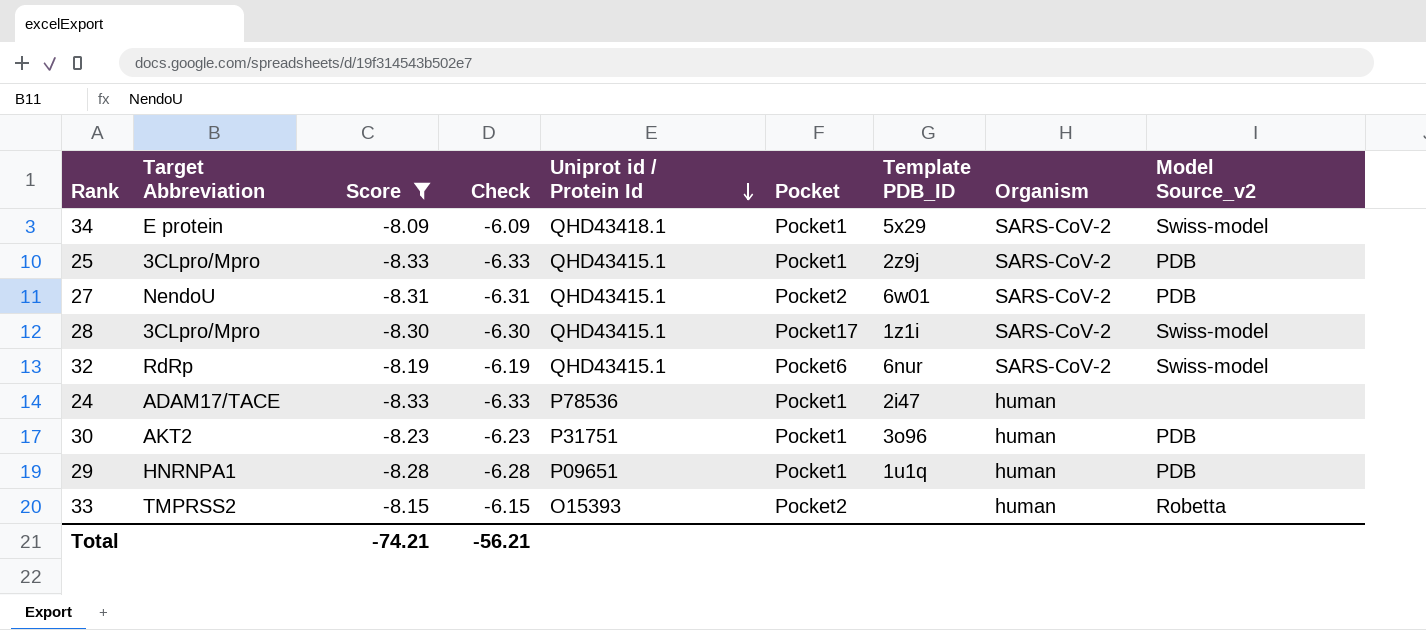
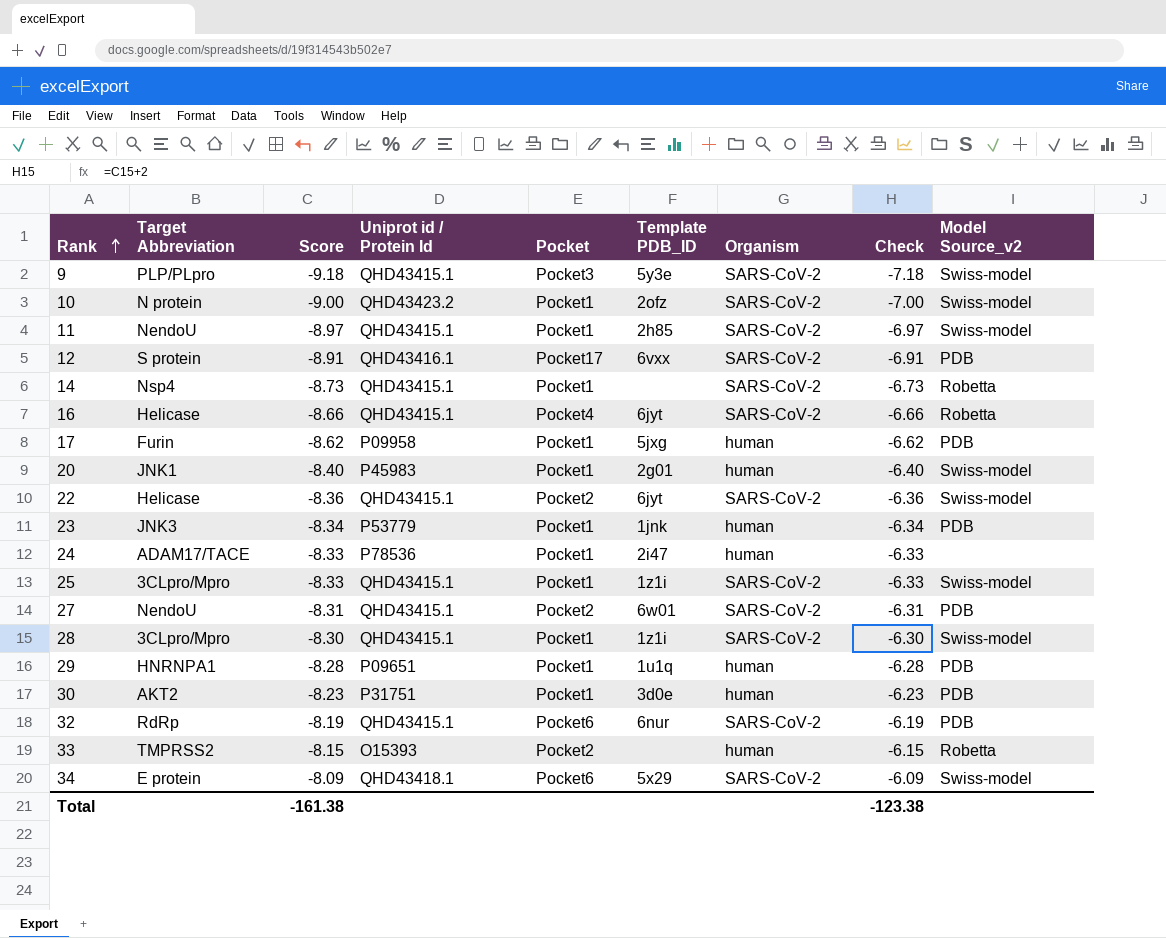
filter: Score >= -8.33 -> none
row order: Uniprot id / Protein Id descending -> Rank ascending
column Check | position: 4 -> 8
25 | Template PDB_ID: 2z9j -> 1z1i
25 | Model Source_v2: PDB -> Swiss-model
28 | Pocket: Pocket17 -> Pocket1
30 | Template PDB_ID: 3o96 -> 3d0e
32 | Model Source_v2: Swiss-model -> PDB
34 | Pocket: Pocket1 -> Pocket6
Total | Score: -74.21 -> -161.38
Total | Check: -56.21 -> -123.38

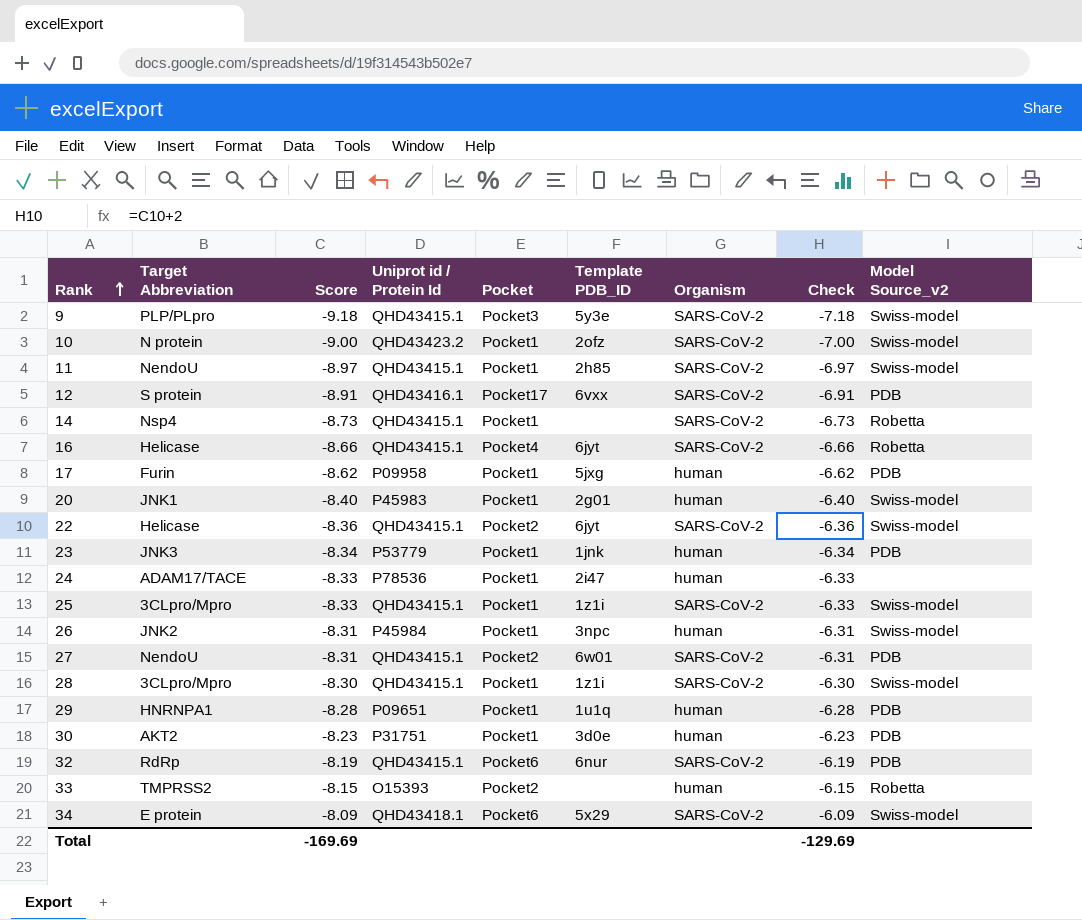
row 26: none -> JNK2 | -8.31 | P45984 | Pocket1 | 3npc | human | -6.31 | Swiss-model
Total | Score: -161.38 -> -169.69
Total | Check: -123.38 -> -129.69

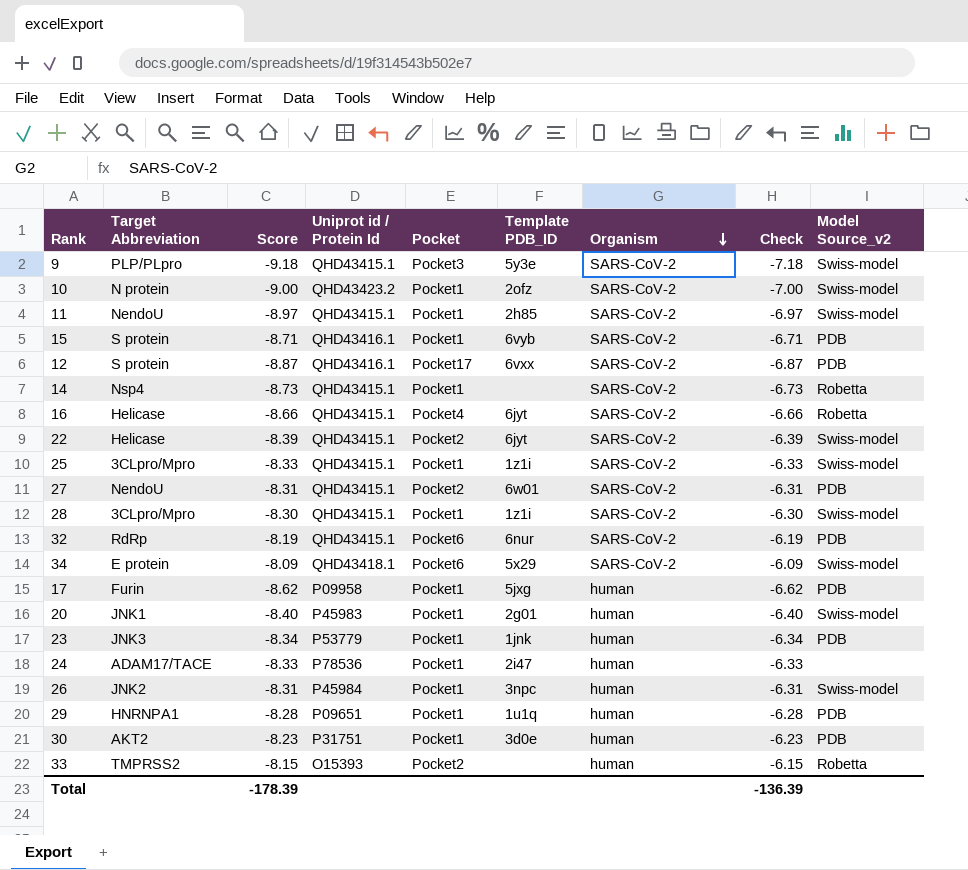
row order: Rank ascending -> Organism descending
row 15: none -> S protein | -8.71 | QHD43416.1 | Pocket1 | 6vyb | SARS-CoV-2 | -6.71 | PDB
12 | Score: -8.91 -> -8.87
12 | Check: -6.91 -> -6.87
22 | Score: -8.36 -> -8.39
22 | Check: -6.36 -> -6.39
Total | Score: -169.69 -> -178.39
Total | Check: -129.69 -> -136.39

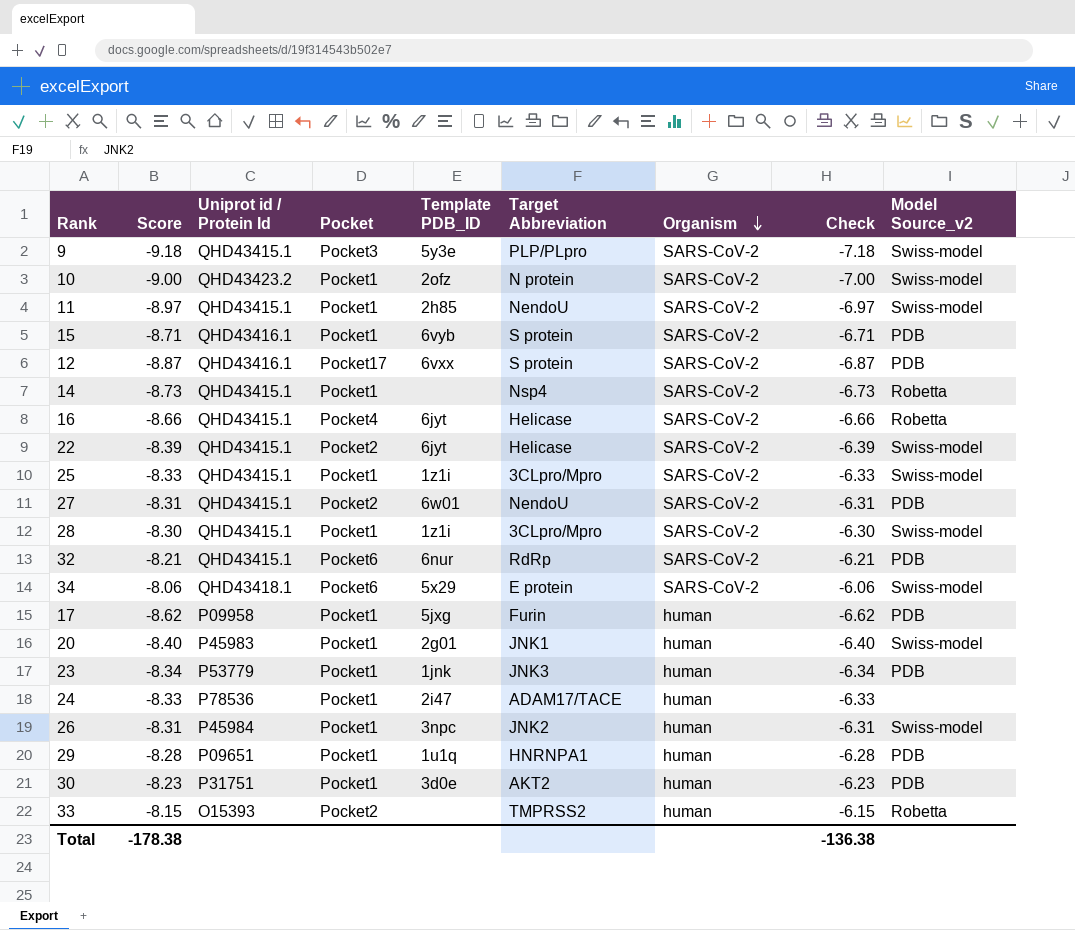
column Target Abbreviation | position: 2 -> 6
32 | Score: -8.19 -> -8.21
32 | Check: -6.19 -> -6.21
34 | Score: -8.09 -> -8.06
34 | Check: -6.09 -> -6.06
Total | Score: -178.39 -> -178.38
Total | Check: -136.39 -> -136.38

